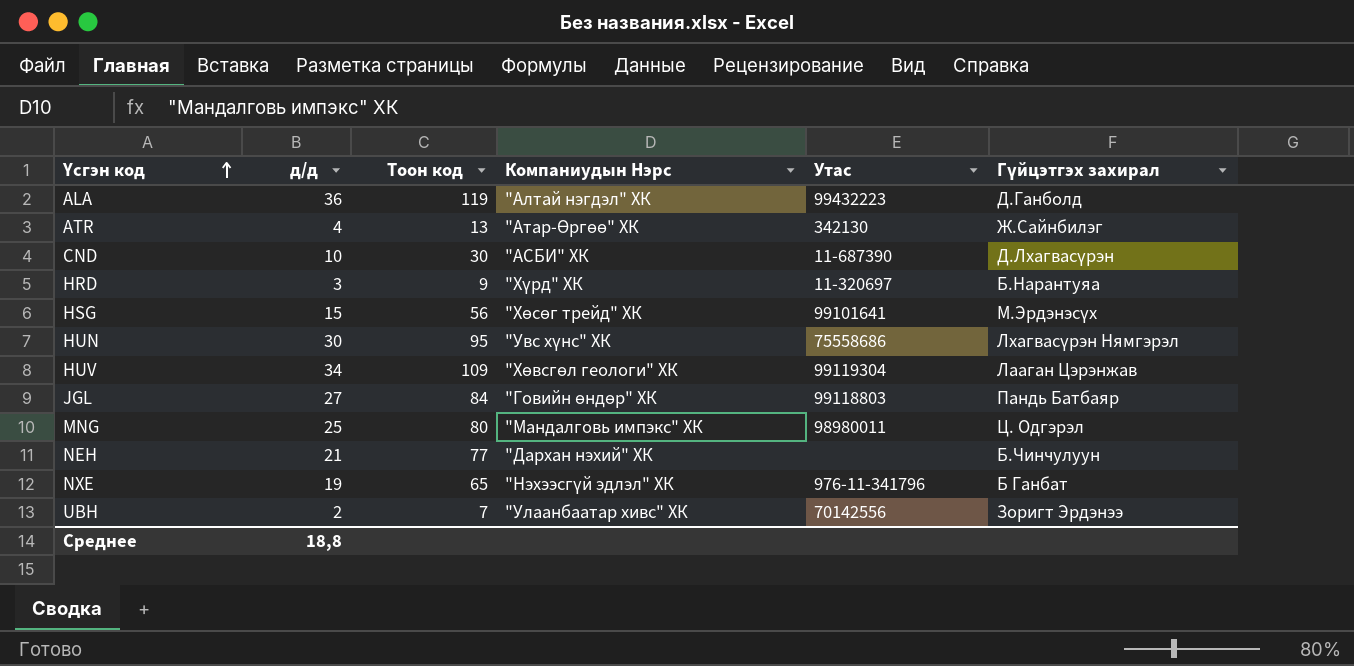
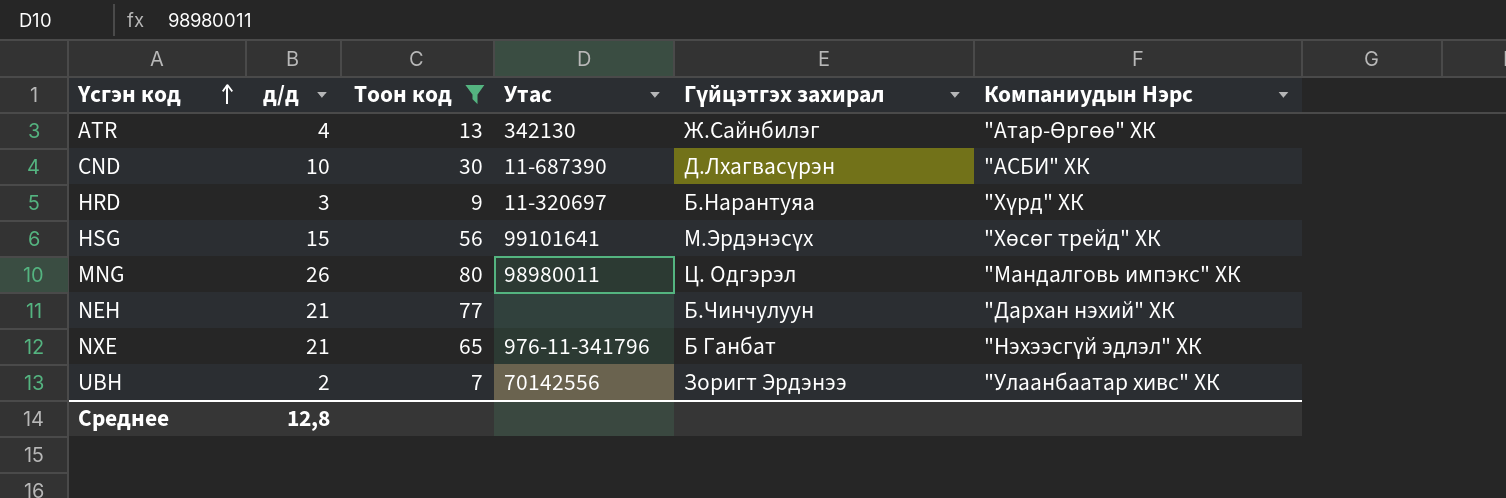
filter: none -> Тоон код <= 80
column Компаниудын Нэрс | position: 4 -> 6
MNG | д/д: 25 -> 26
NXE | д/д: 19 -> 21
Среднее | д/д: 18,8 -> 12,8

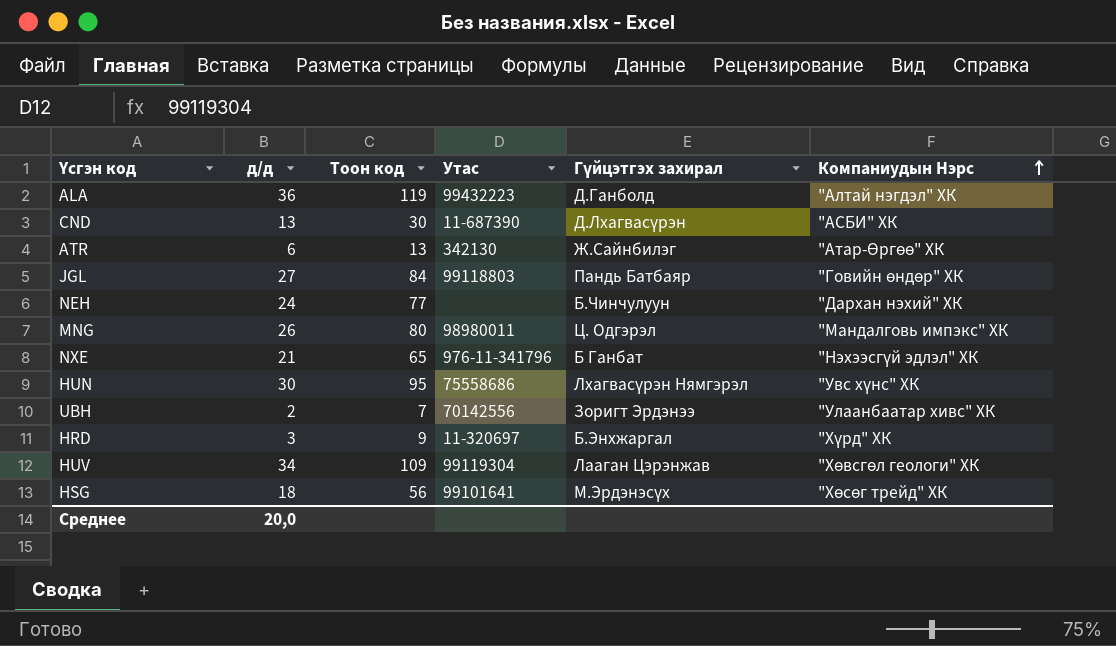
filter: Тоон код <= 80 -> none
row order: Үсгэн код ascending -> Компаниудын Нэрс ascending
CND | д/д: 10 -> 13
ATR | д/д: 4 -> 6
NEH | д/д: 21 -> 24
HRD | Гүйцэтгэх захирал: Б.Нарантуяа -> Б.Энхжаргал
HSG | д/д: 15 -> 18
Среднее | д/д: 12,8 -> 20,0

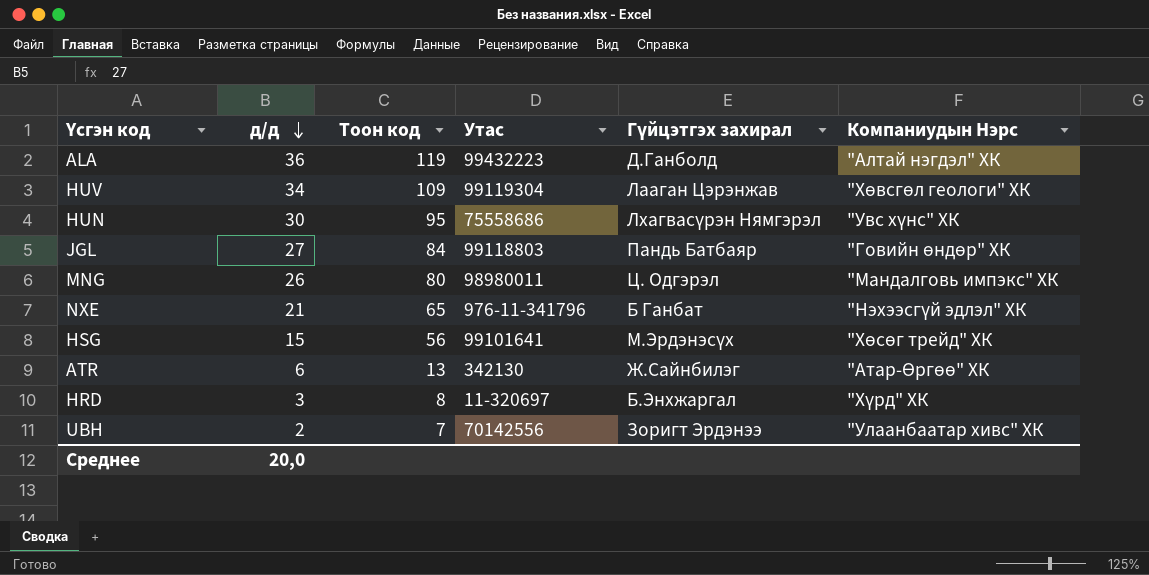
row order: Компаниудын Нэрс ascending -> д/д descending
row CND: 13 | 30 | 11-687390 | Д.Лхагвасүрэн | "АСБИ" ХК -> none
row NEH: 24 | 77 | none | Б.Чинчулуун | "Дархан нэхий" ХК -> none
HSG | д/д: 18 -> 15
HRD | Тоон код: 9 -> 8

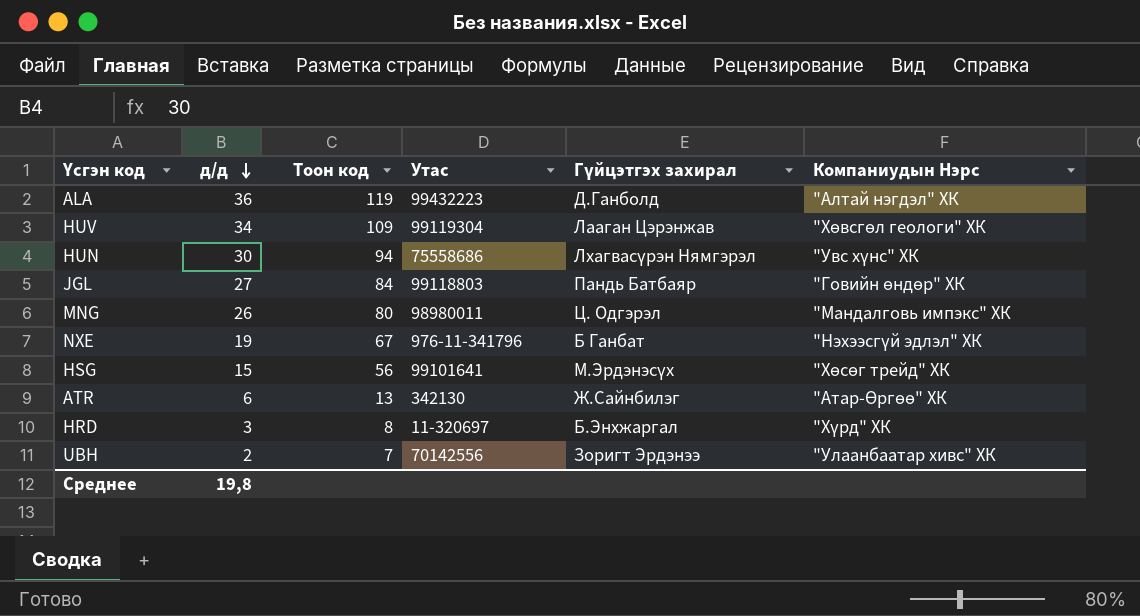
HUN | Тоон код: 95 -> 94
NXE | д/д: 21 -> 19
NXE | Тоон код: 65 -> 67
Среднее | д/д: 20,0 -> 19,8

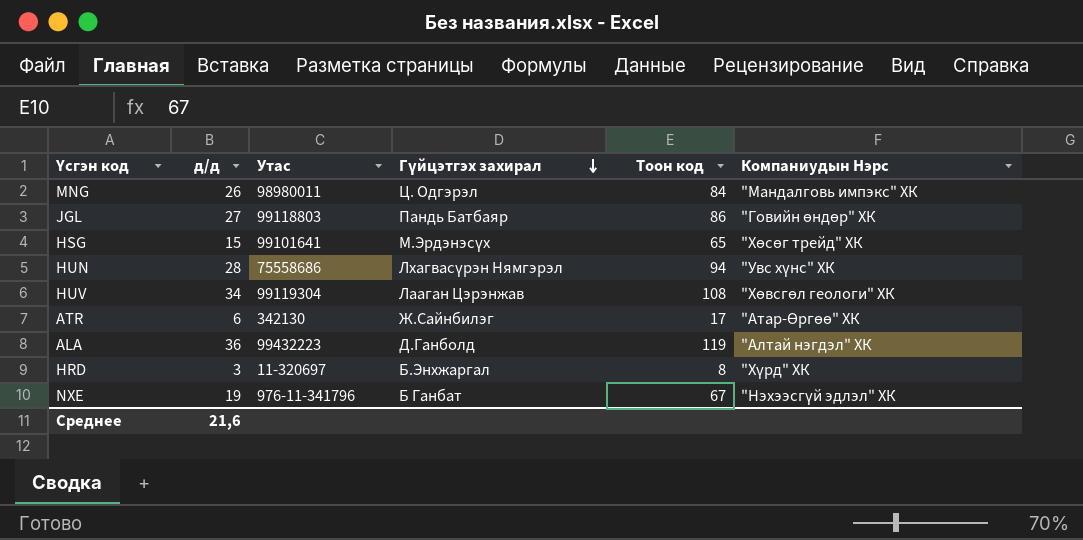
row order: д/д descending -> Гүйцэтгэх захирал descending
column Тоон код | position: 3 -> 5
row UBH: 2 | 7 | 70142556 | Зоригт Эрдэнээ | "Улаанбаатар хивс" ХК -> none
MNG | Тоон код: 80 -> 84
JGL | Тоон код: 84 -> 86
HSG | Тоон код: 56 -> 65
HUN | д/д: 30 -> 28
HUV | Тоон код: 109 -> 108
ATR | Тоон код: 13 -> 17
Среднее | д/д: 19,8 -> 21,6

